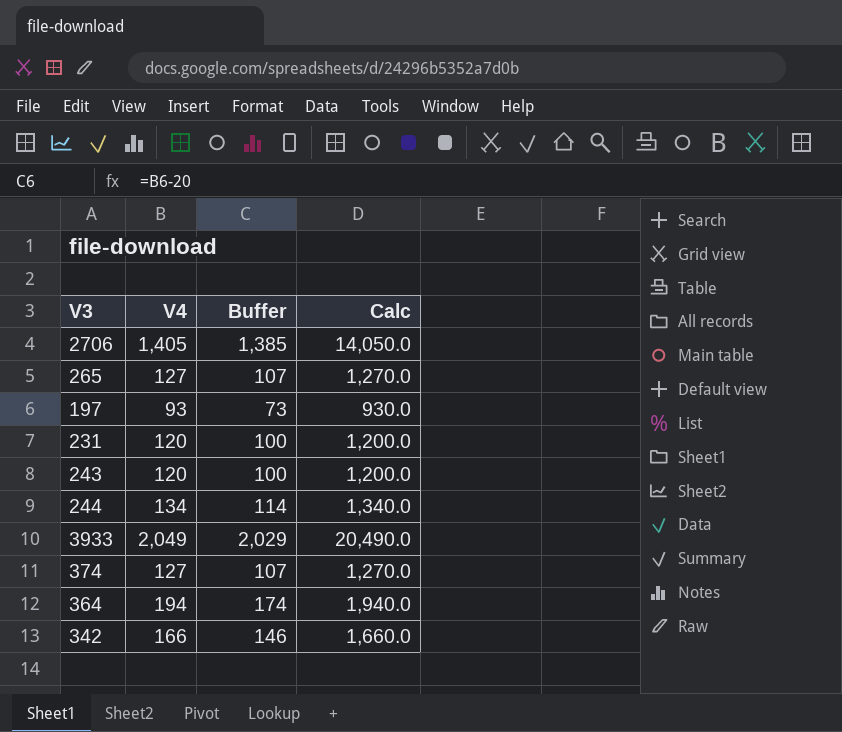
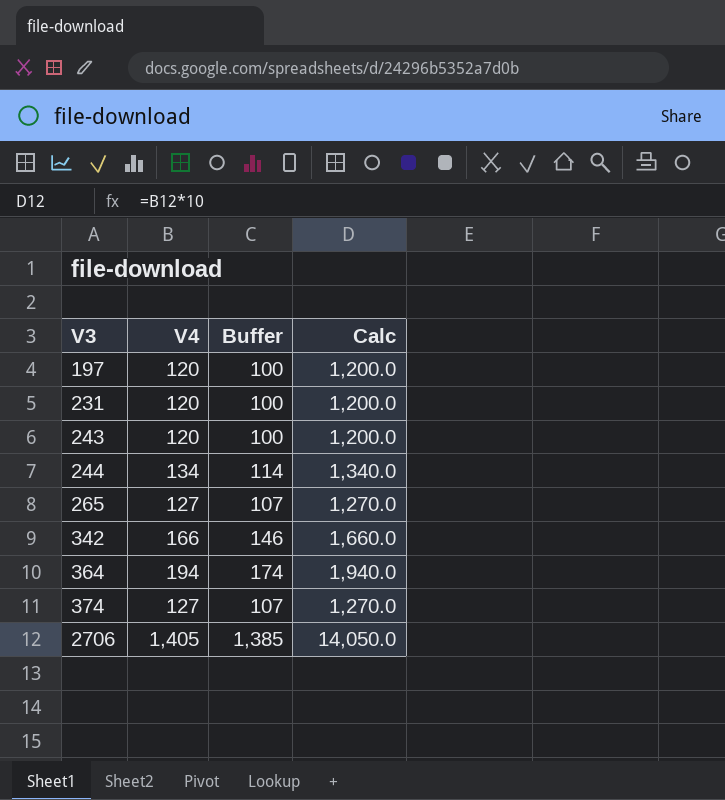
row order: none -> V3 ascending
row 3933: 2,049 | 2,029 | 20,490.0 -> none
197 | V4: 93 -> 120
197 | Buffer: 73 -> 100
197 | Calc: 930.0 -> 1,200.0

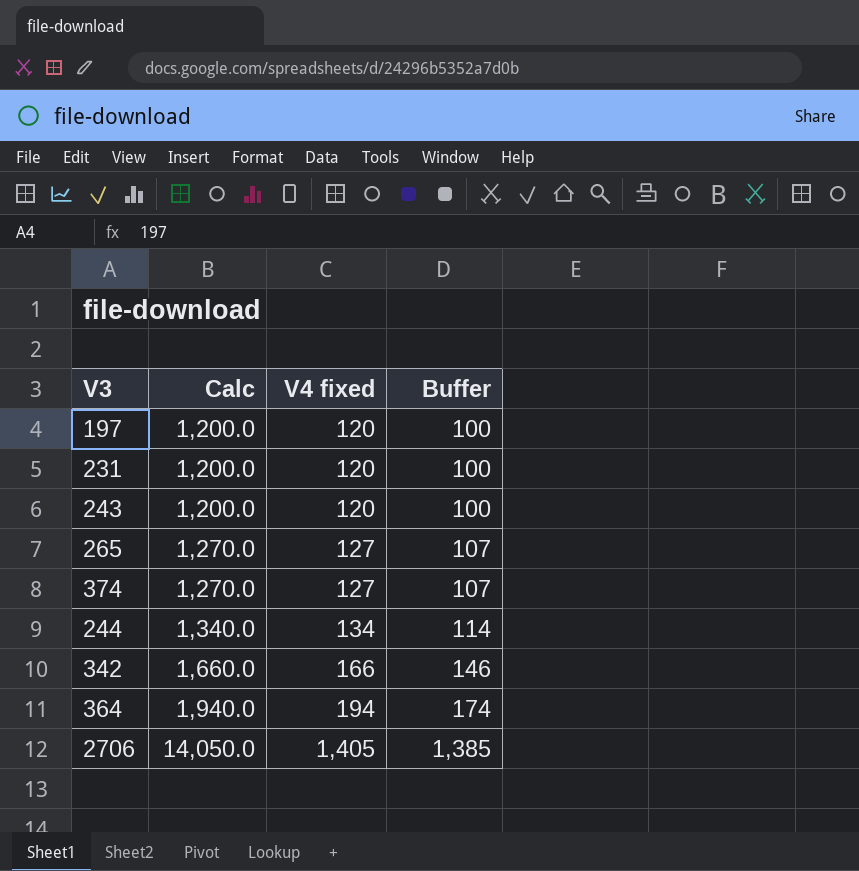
row order: V3 ascending -> Calc ascending
column Calc | position: 4 -> 2
column name: V4 -> V4 fixed

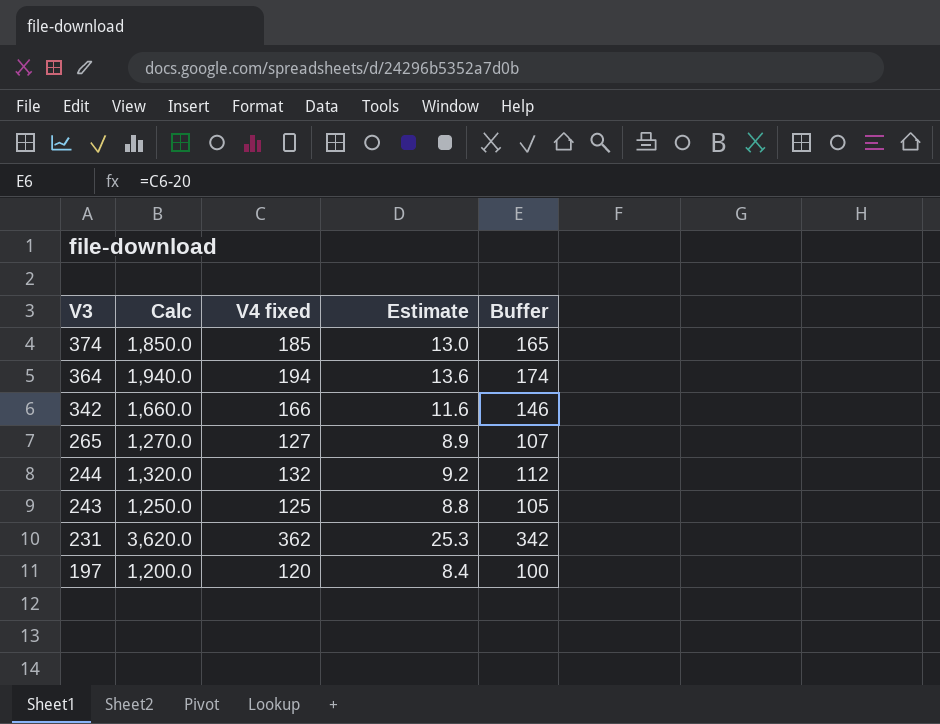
row order: Calc ascending -> V3 descending
column Estimate | formula: none -> [V4 fixed] * 0.07
row 2706: 14,050.0 | 1,405 | 1,385 -> none
374 | Calc: 1,270.0 -> 1,850.0
374 | V4 fixed: 127 -> 185
374 | Buffer: 107 -> 165
244 | Calc: 1,340.0 -> 1,320.0
244 | V4 fixed: 134 -> 132
244 | Buffer: 114 -> 112
243 | Calc: 1,200.0 -> 1,250.0
243 | V4 fixed: 120 -> 125
243 | Buffer: 100 -> 105
231 | Calc: 1,200.0 -> 3,620.0
231 | V4 fixed: 120 -> 362
231 | Buffer: 100 -> 342

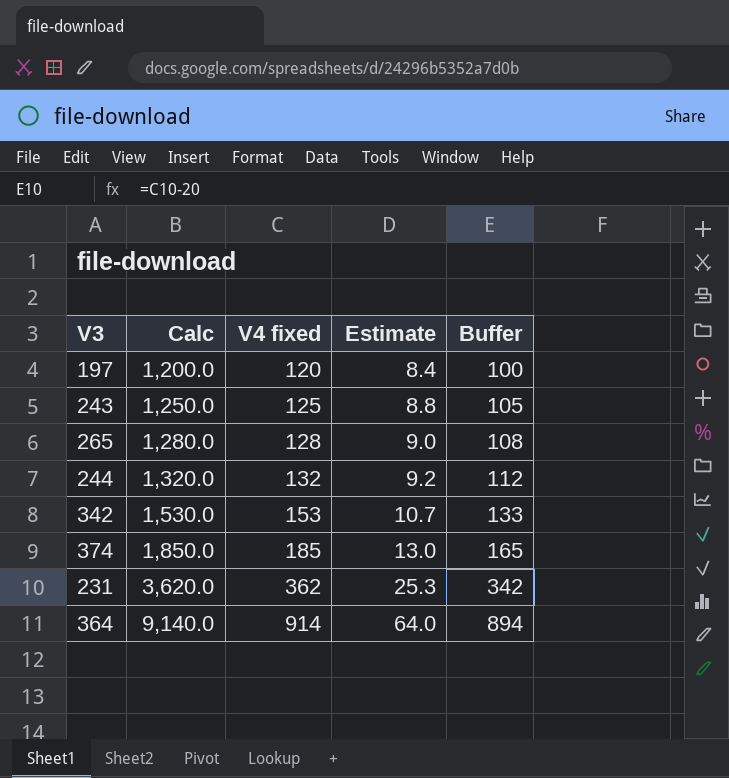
row order: V3 descending -> Calc ascending
265 | Calc: 1,270.0 -> 1,280.0
265 | V4 fixed: 127 -> 128
265 | Estimate: 8.9 -> 9.0
265 | Buffer: 107 -> 108
342 | Calc: 1,660.0 -> 1,530.0
342 | V4 fixed: 166 -> 153
342 | Estimate: 11.6 -> 10.7
342 | Buffer: 146 -> 133
364 | Calc: 1,940.0 -> 9,140.0
364 | V4 fixed: 194 -> 914
364 | Estimate: 13.6 -> 64.0
364 | Buffer: 174 -> 894

